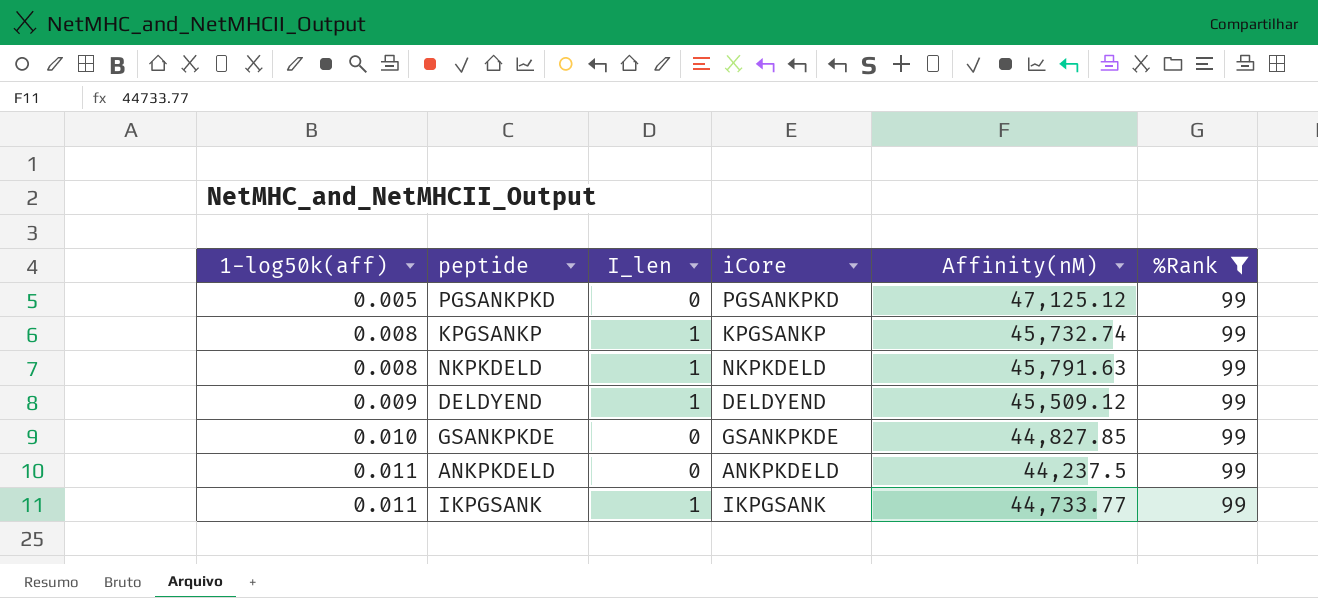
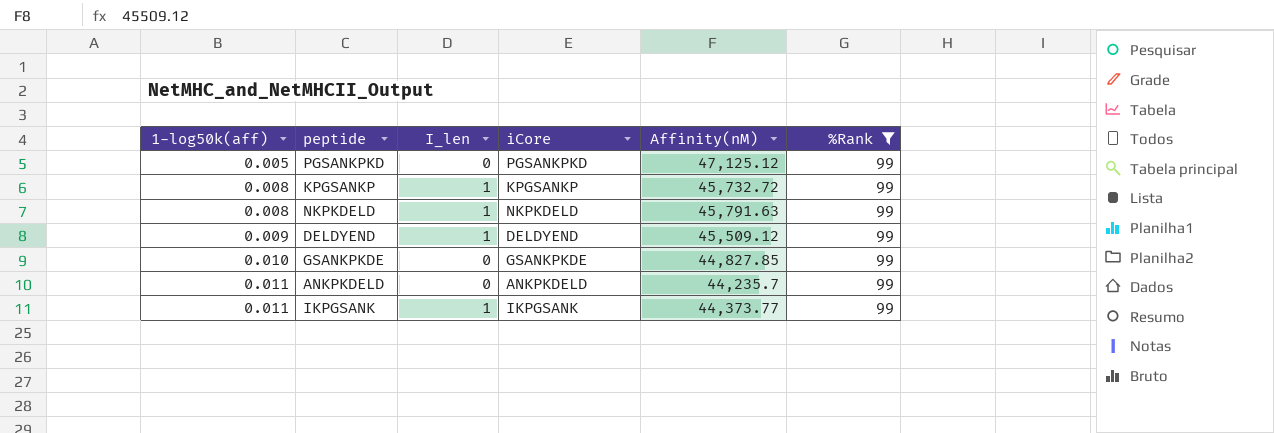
KPGSANKP | Affinity(nM): 45,732.74 -> 45,732.72
ANKPKDELD | Affinity(nM): 44,237.5 -> 44,235.7
IKPGSANK | Affinity(nM): 44,733.77 -> 44,373.77

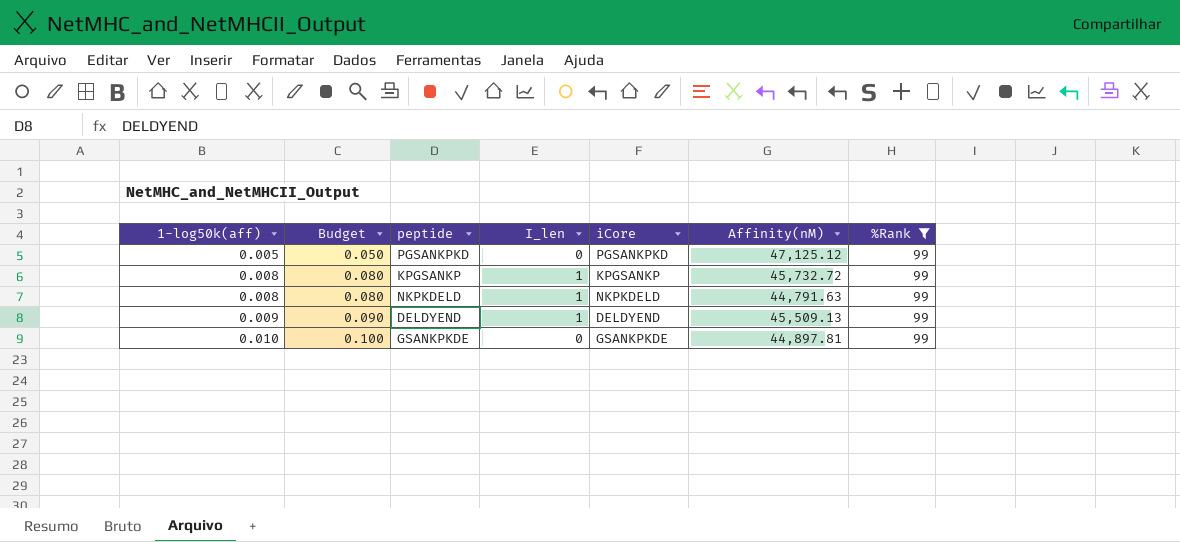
column Budget | formula: none -> [1-log50k(aff)] * 10
row ANKPKDELD: 0.011 | 0 | ANKPKDELD | 44,235.7 | 99 -> none
row IKPGSANK: 0.011 | 1 | IKPGSANK | 44,373.77 | 99 -> none
NKPKDELD | Affinity(nM): 45,791.63 -> 44,791.63
DELDYEND | Affinity(nM): 45,509.12 -> 45,509.13
GSANKPKDE | Affinity(nM): 44,827.85 -> 44,897.81

